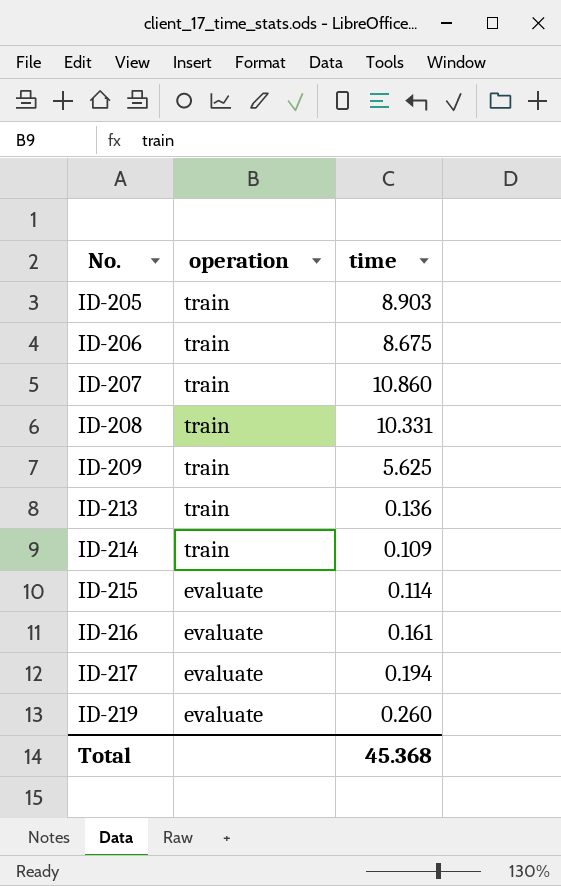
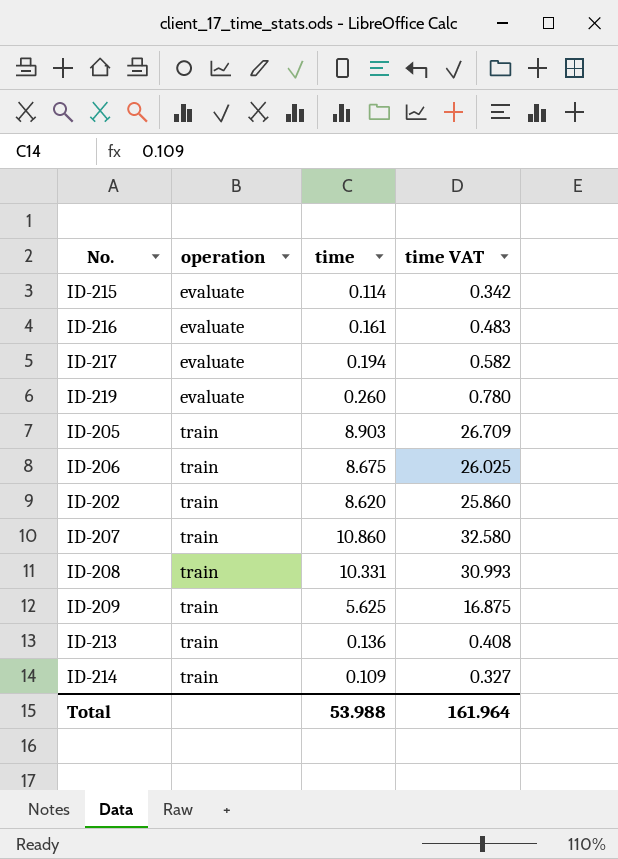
row order: No. ascending -> operation ascending
column time VAT | formula: none -> [time] * 3
row ID-202: none -> train | 8.620 | 25.860
Total | time: 45.368 -> 53.988

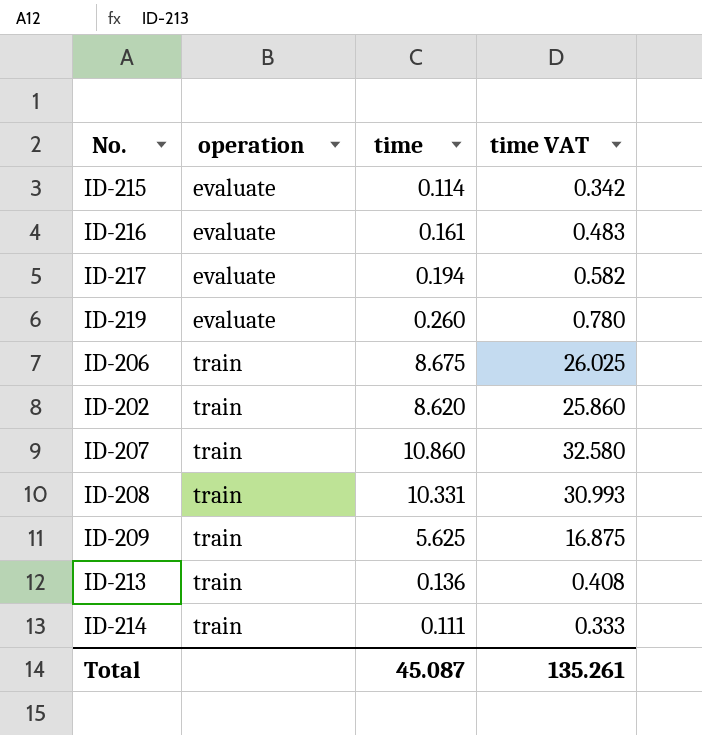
row ID-205: train | 8.903 | 26.709 -> none
ID-214 | time: 0.109 -> 0.111
ID-214 | time VAT: 0.327 -> 0.333
Total | time: 53.988 -> 45.087
Total | time VAT: 161.964 -> 135.261

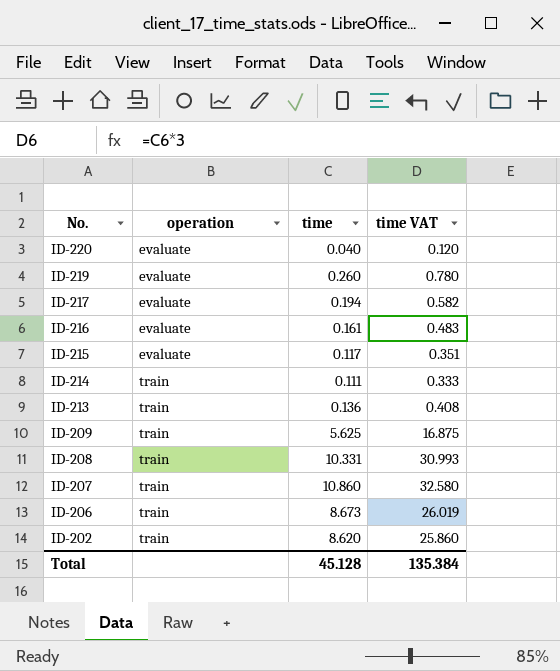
row order: operation ascending -> No. descending
row ID-220: none -> evaluate | 0.040 | 0.120
ID-215 | time: 0.114 -> 0.117
ID-215 | time VAT: 0.342 -> 0.351
ID-206 | time: 8.675 -> 8.673
ID-206 | time VAT: 26.025 -> 26.019
Total | time: 45.087 -> 45.128
Total | time VAT: 135.261 -> 135.384

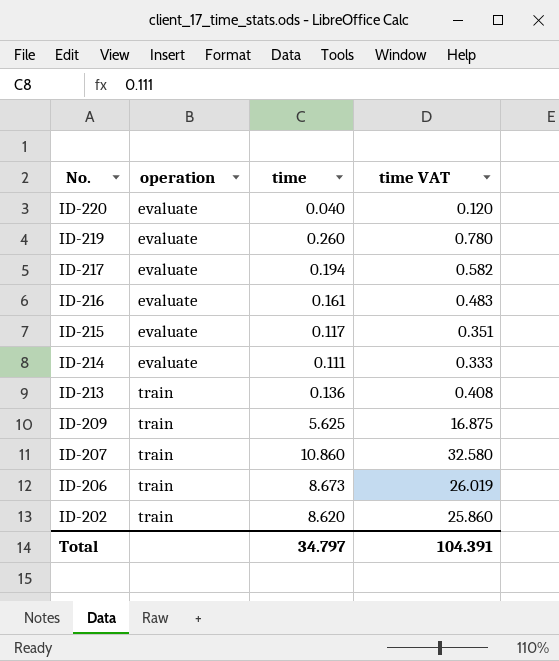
row ID-208: train | 10.331 | 30.993 -> none
ID-214 | operation: train -> evaluate
Total | time: 45.128 -> 34.797
Total | time VAT: 135.384 -> 104.391

